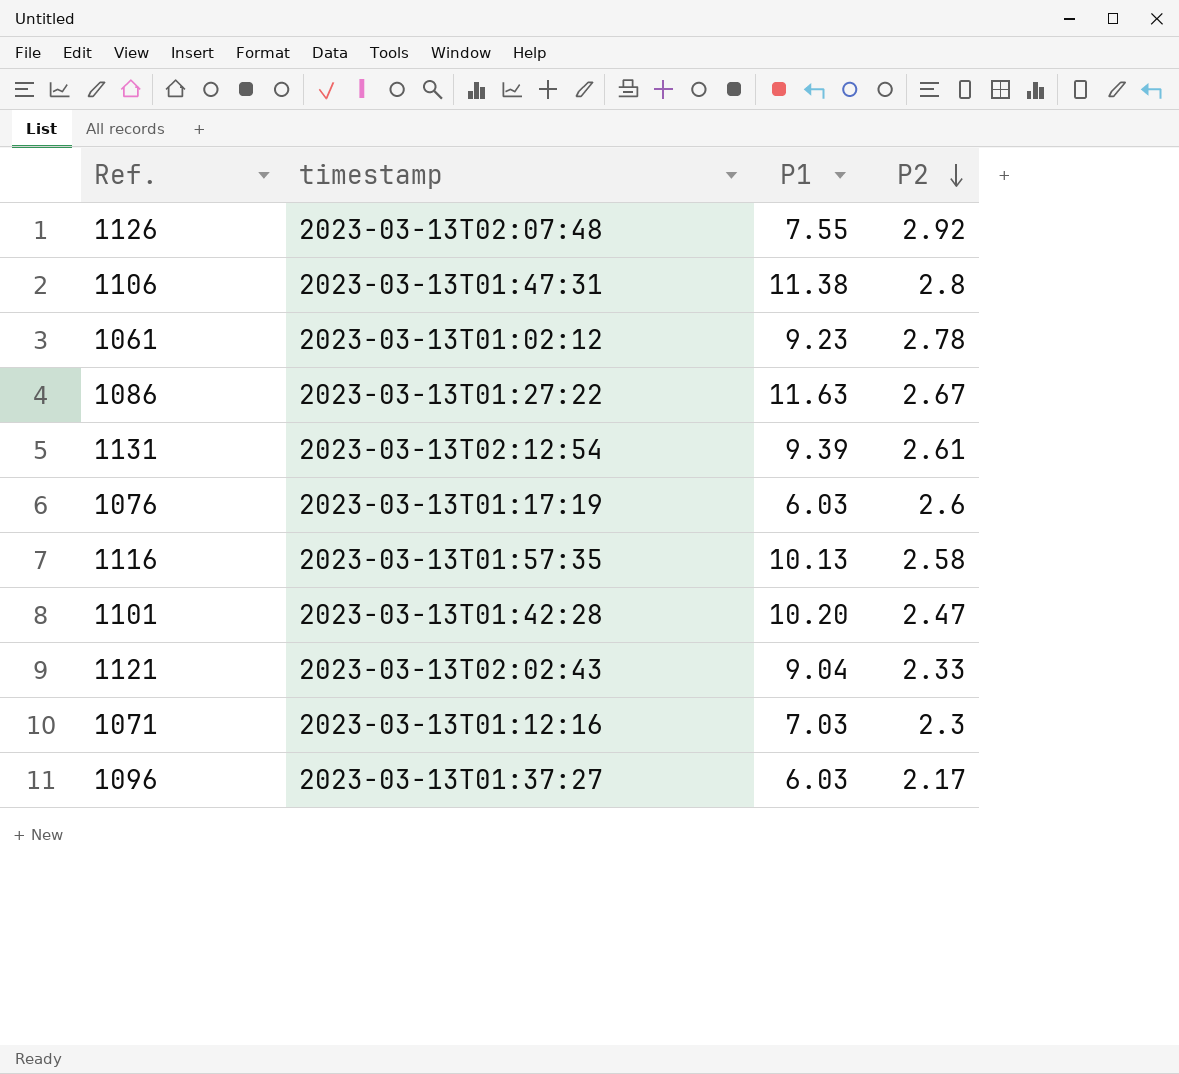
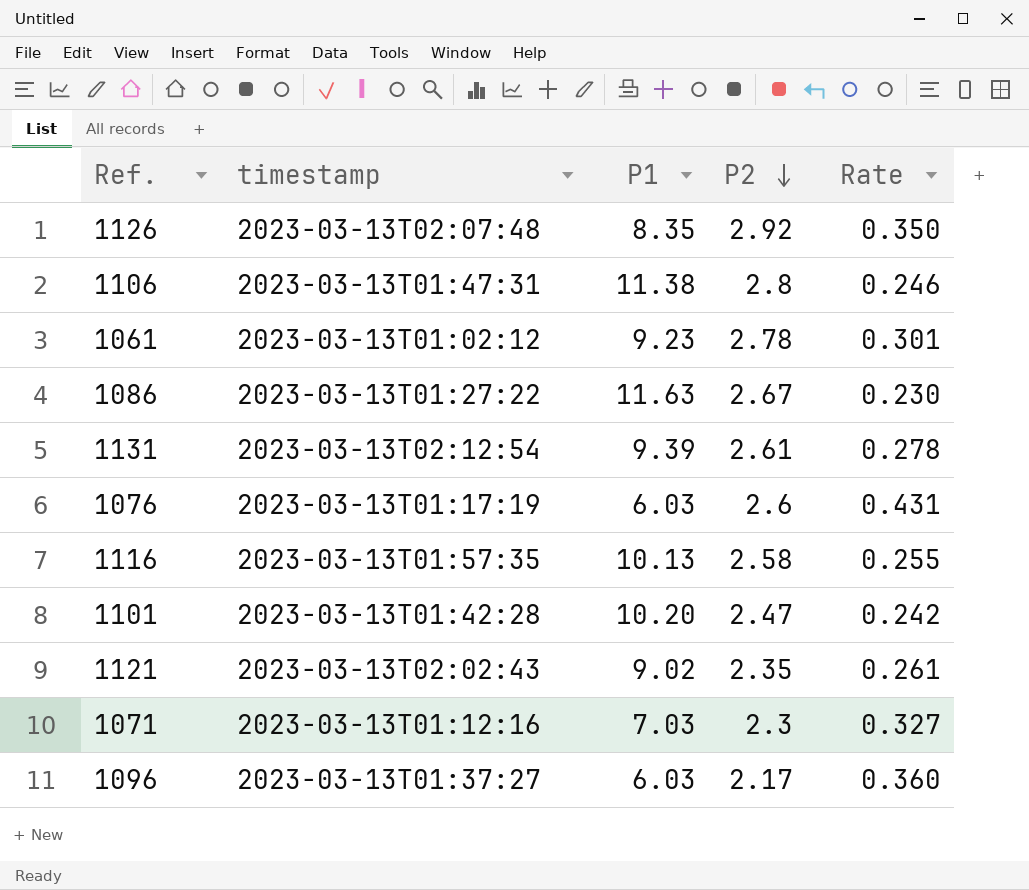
column Rate | formula: none -> [P2] / [P1]
1126 | P1: 7.55 -> 8.35
1121 | P1: 9.04 -> 9.02
1121 | P2: 2.33 -> 2.35

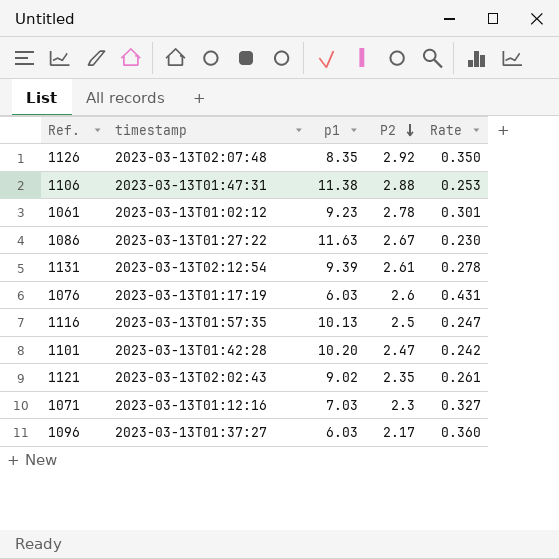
column name: P1 -> p1
1106 | P2: 2.8 -> 2.88
1106 | Rate: 0.246 -> 0.253
1116 | P2: 2.58 -> 2.5
1116 | Rate: 0.255 -> 0.247

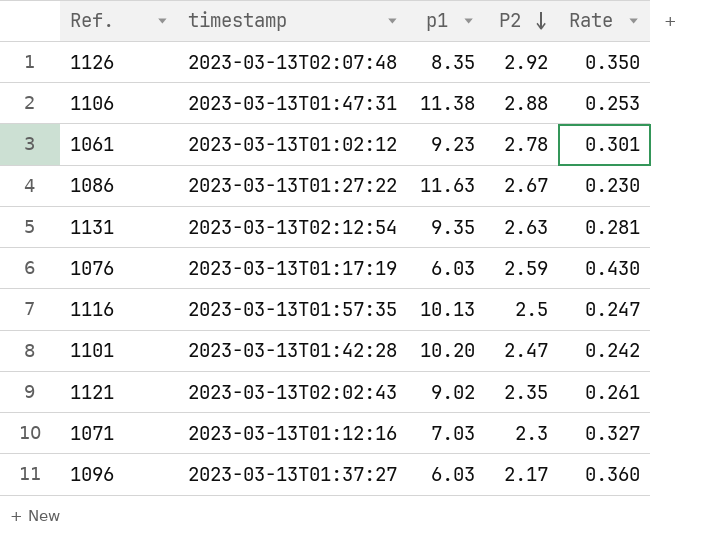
1131 | p1: 9.39 -> 9.35
1131 | P2: 2.61 -> 2.63
1131 | Rate: 0.278 -> 0.281
1076 | P2: 2.6 -> 2.59
1076 | Rate: 0.431 -> 0.430

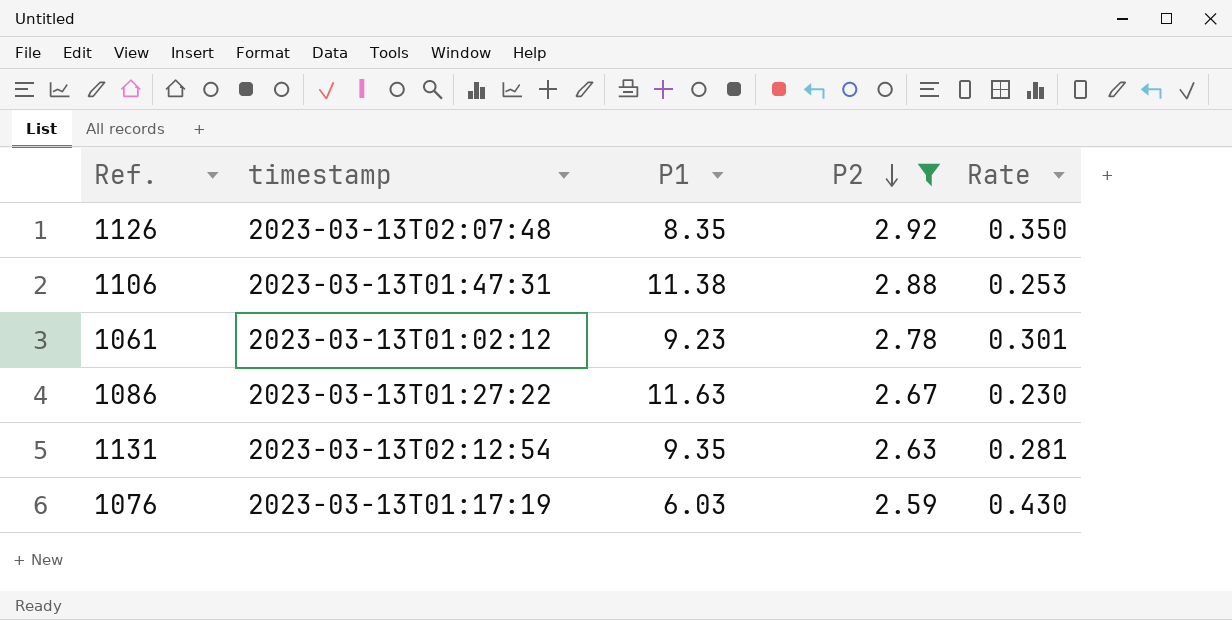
filter: none -> P2 >= 2.59
column name: p1 -> P1

